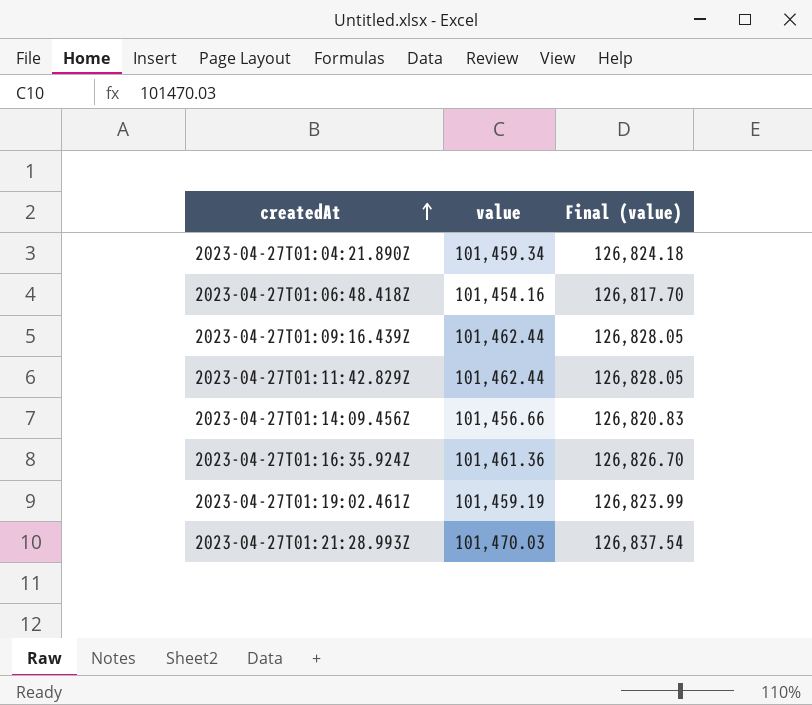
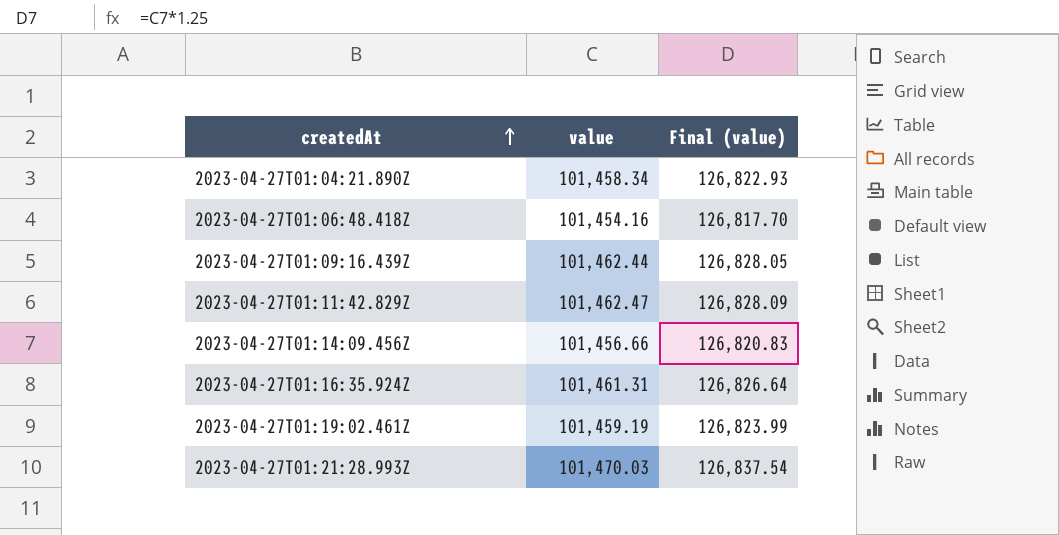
2023-04-27T01:04:21.890Z | value: 101,459.34 -> 101,458.34
2023-04-27T01:04:21.890Z | Final (value): 126,824.18 -> 126,822.93
2023-04-27T01:11:42.829Z | value: 101,462.44 -> 101,462.47
2023-04-27T01:11:42.829Z | Final (value): 126,828.05 -> 126,828.09
2023-04-27T01:16:35.924Z | value: 101,461.36 -> 101,461.31
2023-04-27T01:16:35.924Z | Final (value): 126,826.70 -> 126,826.64

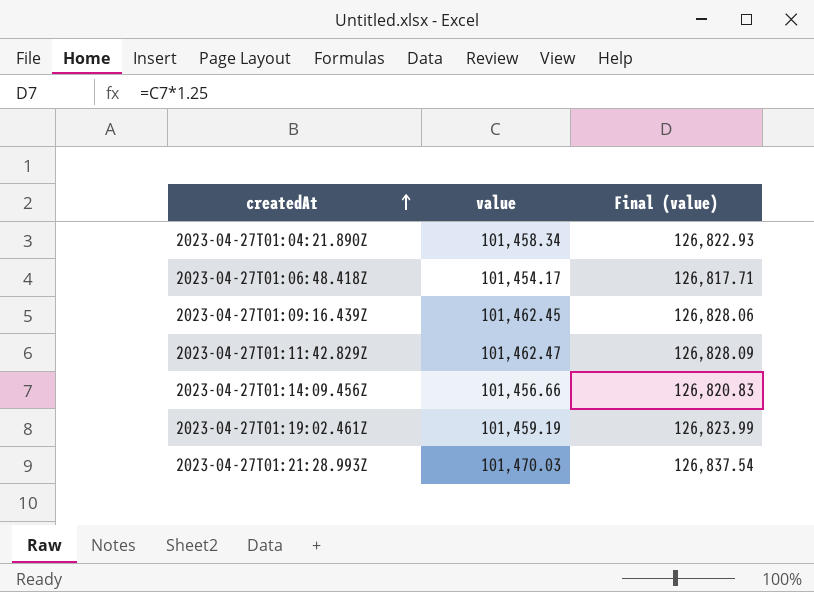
row 2023-04-27T01:16:35.924Z: 101,461.31 | 126,826.64 -> none
2023-04-27T01:06:48.418Z | value: 101,454.16 -> 101,454.17
2023-04-27T01:06:48.418Z | Final (value): 126,817.70 -> 126,817.71
2023-04-27T01:09:16.439Z | value: 101,462.44 -> 101,462.45
2023-04-27T01:09:16.439Z | Final (value): 126,828.05 -> 126,828.06

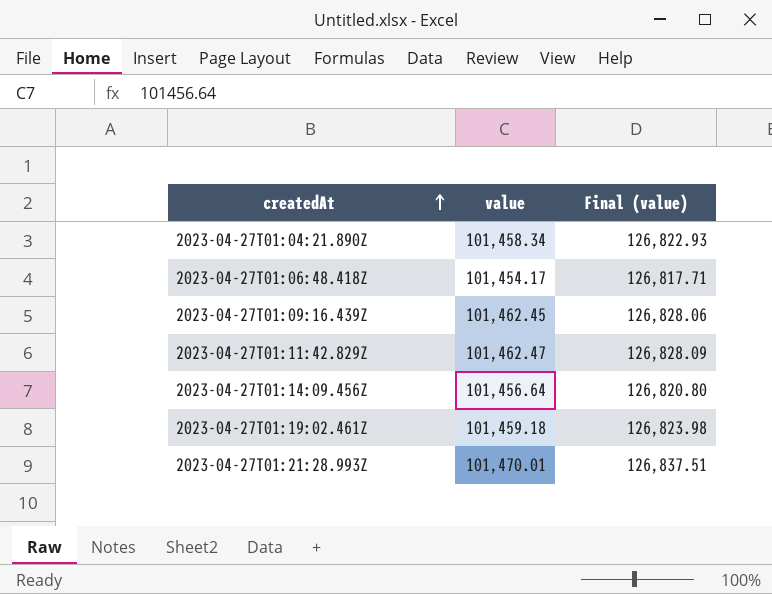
2023-04-27T01:14:09.456Z | value: 101,456.66 -> 101,456.64
2023-04-27T01:14:09.456Z | Final (value): 126,820.83 -> 126,820.80
2023-04-27T01:19:02.461Z | value: 101,459.19 -> 101,459.18
2023-04-27T01:19:02.461Z | Final (value): 126,823.99 -> 126,823.98
2023-04-27T01:21:28.993Z | value: 101,470.03 -> 101,470.01
2023-04-27T01:21:28.993Z | Final (value): 126,837.54 -> 126,837.51

